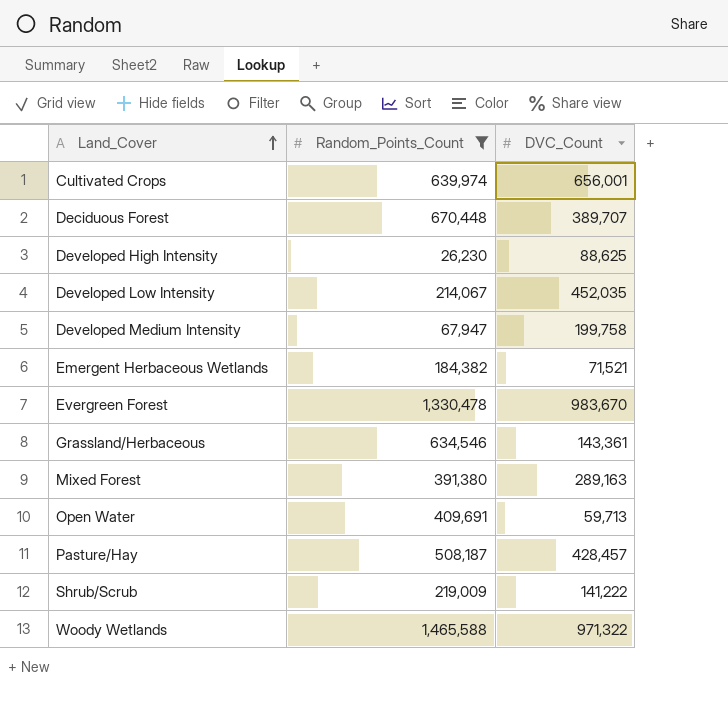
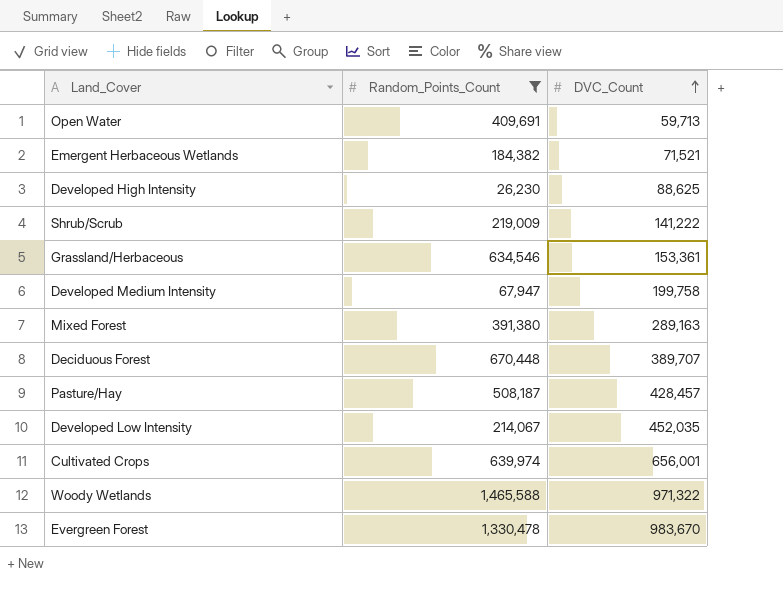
row order: Land_Cover ascending -> DVC_Count ascending
Grassland/Herbaceous | DVC_Count: 143,361 -> 153,361

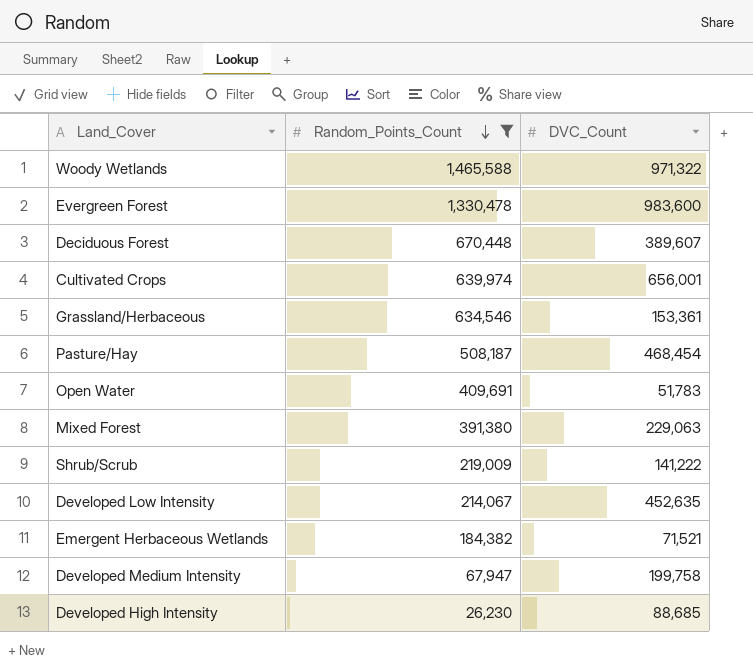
row order: DVC_Count ascending -> Random_Points_Count descending
Evergreen Forest | DVC_Count: 983,670 -> 983,600
Deciduous Forest | DVC_Count: 389,707 -> 389,607
Pasture/Hay | DVC_Count: 428,457 -> 468,454
Open Water | DVC_Count: 59,713 -> 51,783
Mixed Forest | DVC_Count: 289,163 -> 229,063
Developed Low Intensity | DVC_Count: 452,035 -> 452,635
Developed High Intensity | DVC_Count: 88,625 -> 88,685

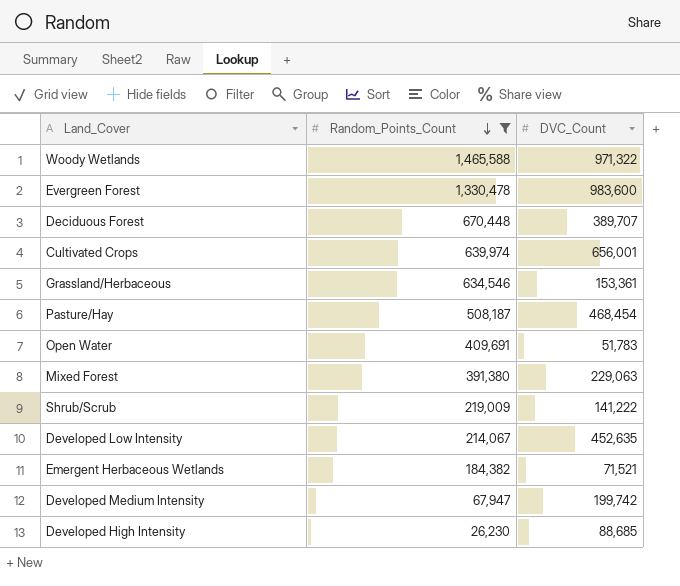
Deciduous Forest | DVC_Count: 389,607 -> 389,707
Developed Medium Intensity | DVC_Count: 199,758 -> 199,742

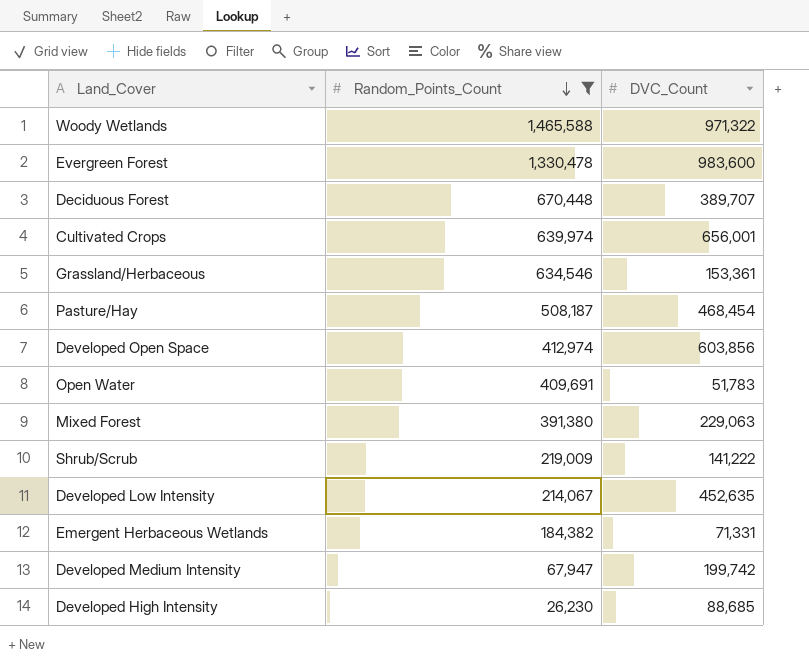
row Developed Open Space: none -> 412,974 | 603,856
Emergent Herbaceous Wetlands | DVC_Count: 71,521 -> 71,331

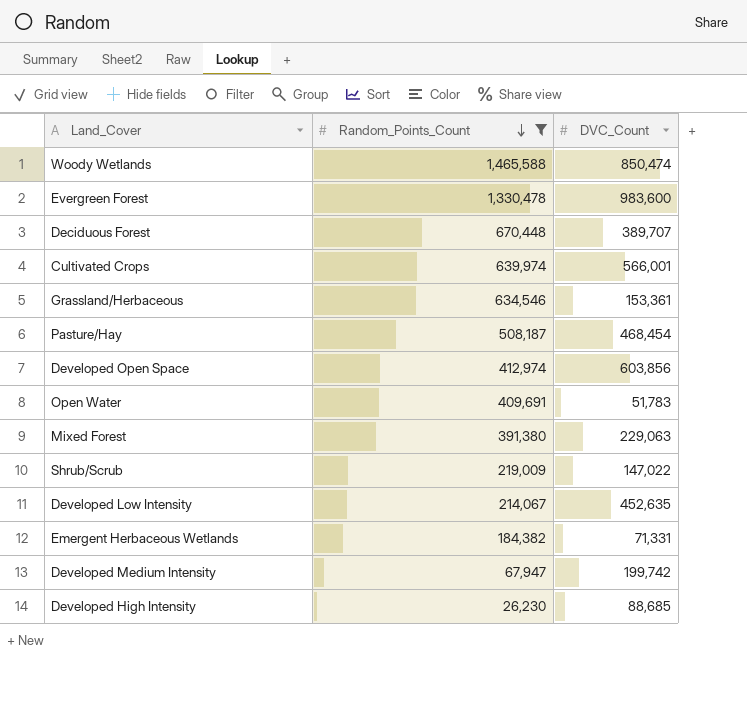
Woody Wetlands | DVC_Count: 971,322 -> 850,474
Cultivated Crops | DVC_Count: 656,001 -> 566,001
Shrub/Scrub | DVC_Count: 141,222 -> 147,022

